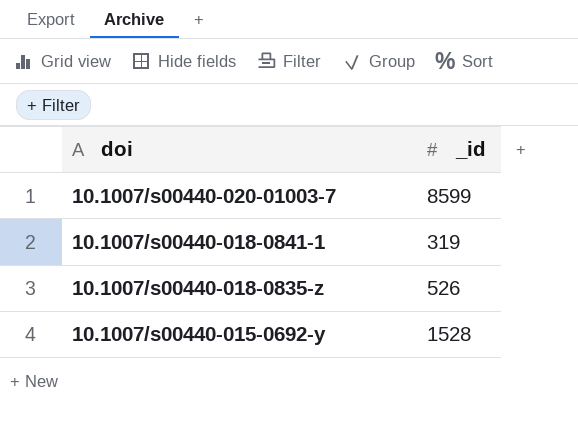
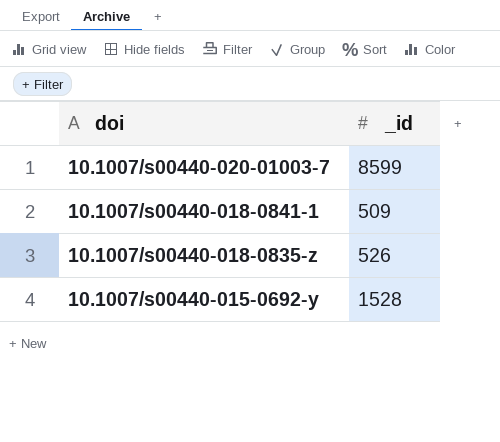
10.1007/s00440-018-0841-1 | _id: 319 -> 509

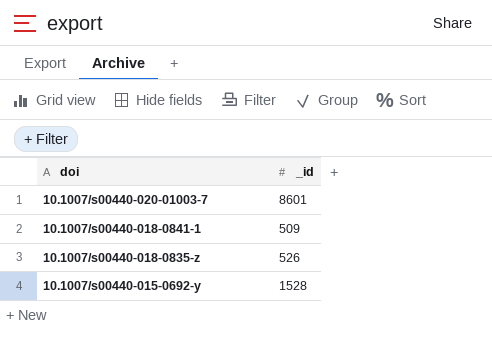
10.1007/s00440-020-01003-7 | _id: 8599 -> 8601

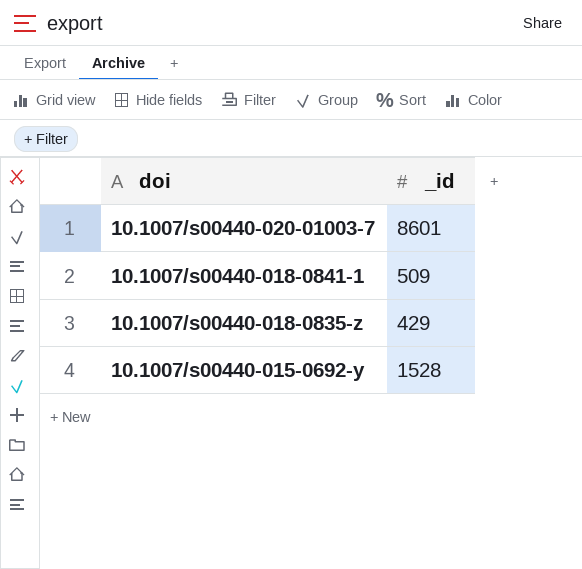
10.1007/s00440-018-0835-z | _id: 526 -> 429

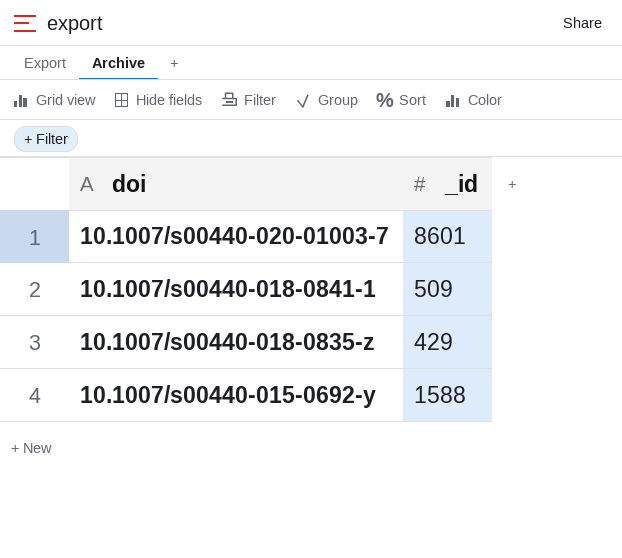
10.1007/s00440-015-0692-y | _id: 1528 -> 1588

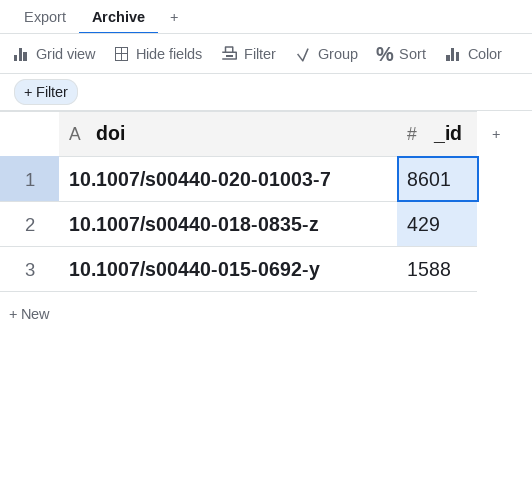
row 10.1007/s00440-018-0841-1: 509 -> none

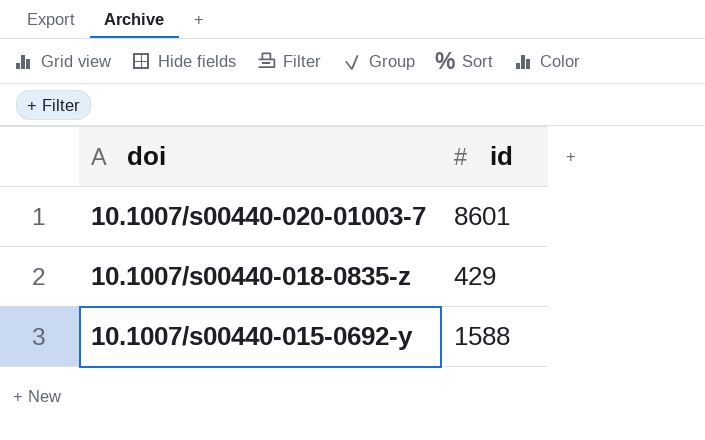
column name: _id -> id

